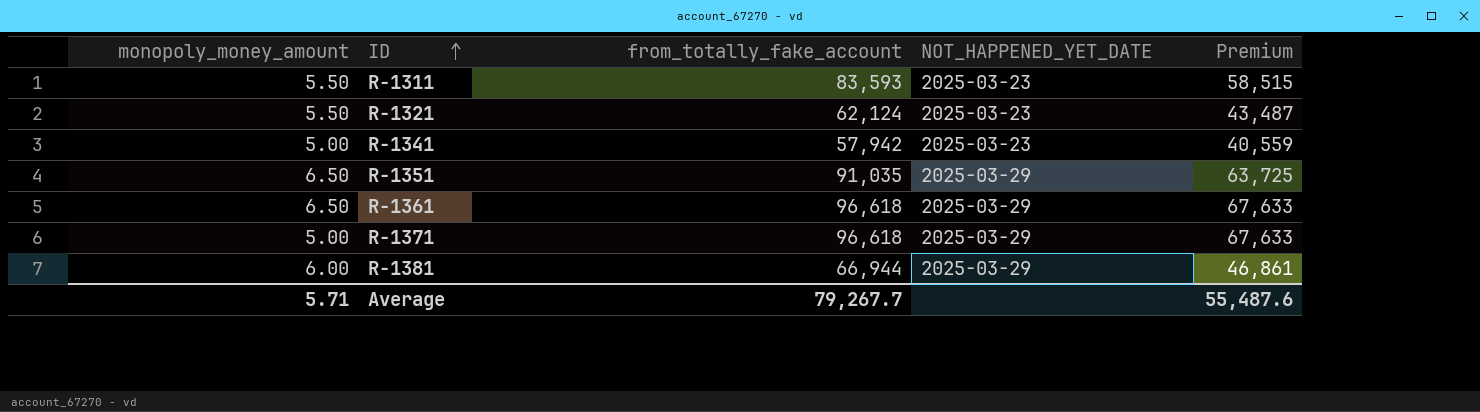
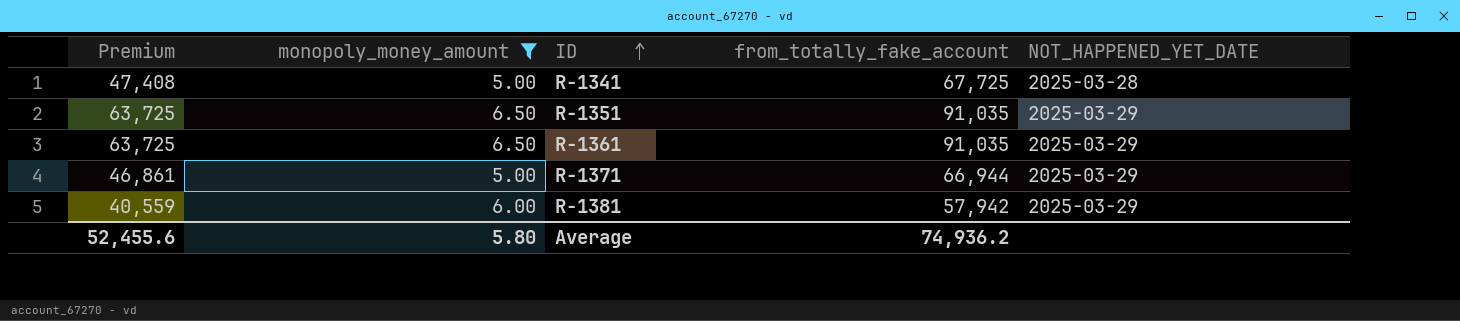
filter: none -> monopoly_money_amount != 5.50
column Premium | position: 5 -> 1
R-1341 | Premium: 40,559 -> 47,408
R-1341 | from_totally_fake_account: 57,942 -> 67,725
R-1341 | NOT_HAPPENED_YET_DATE: 2025-03-23 -> 2025-03-28
R-1361 | Premium: 67,633 -> 63,725
R-1361 | from_totally_fake_account: 96,618 -> 91,035
R-1371 | Premium: 67,633 -> 46,861
R-1371 | from_totally_fake_account: 96,618 -> 66,944
R-1381 | Premium: 46,861 -> 40,559
R-1381 | from_totally_fake_account: 66,944 -> 57,942
Average | Premium: 55,487.6 -> 52,455.6
Average | monopoly_money_amount: 5.71 -> 5.80
Average | from_totally_fake_account: 79,267.7 -> 74,936.2

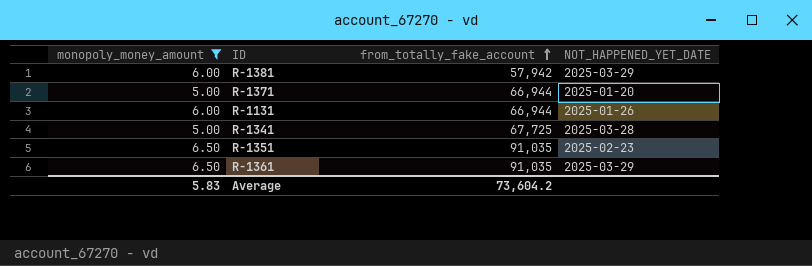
row order: ID ascending -> from_totally_fake_account ascending
column Premium | formula: [from_totally_fake_account] * 0.7 -> none
R-1371 | NOT_HAPPENED_YET_DATE: 2025-03-29 -> 2025-01-20
row R-1131: none -> 6.00 | 66,944 | 2025-01-26
R-1351 | NOT_HAPPENED_YET_DATE: 2025-03-29 -> 2025-02-23
Average | monopoly_money_amount: 5.80 -> 5.83
Average | from_totally_fake_account: 74,936.2 -> 73,604.2

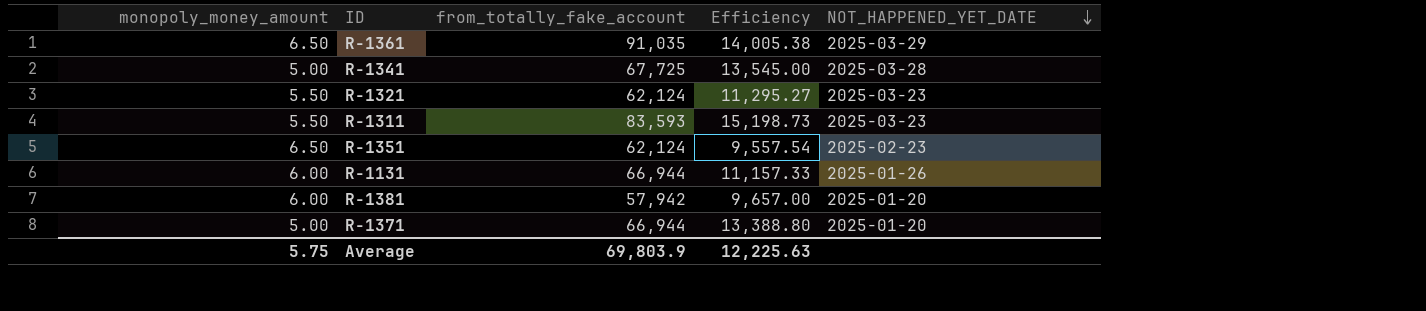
filter: monopoly_money_amount != 5.50 -> none
row order: from_totally_fake_account ascending -> NOT_HAPPENED_YET_DATE descending
column Efficiency | formula: none -> [from_totally_fake_account] / [monopoly_money_amount]
R-1351 | from_totally_fake_account: 91,035 -> 62,124
R-1381 | NOT_HAPPENED_YET_DATE: 2025-03-29 -> 2025-01-20
Average | monopoly_money_amount: 5.83 -> 5.75
Average | from_totally_fake_account: 73,604.2 -> 69,803.9

